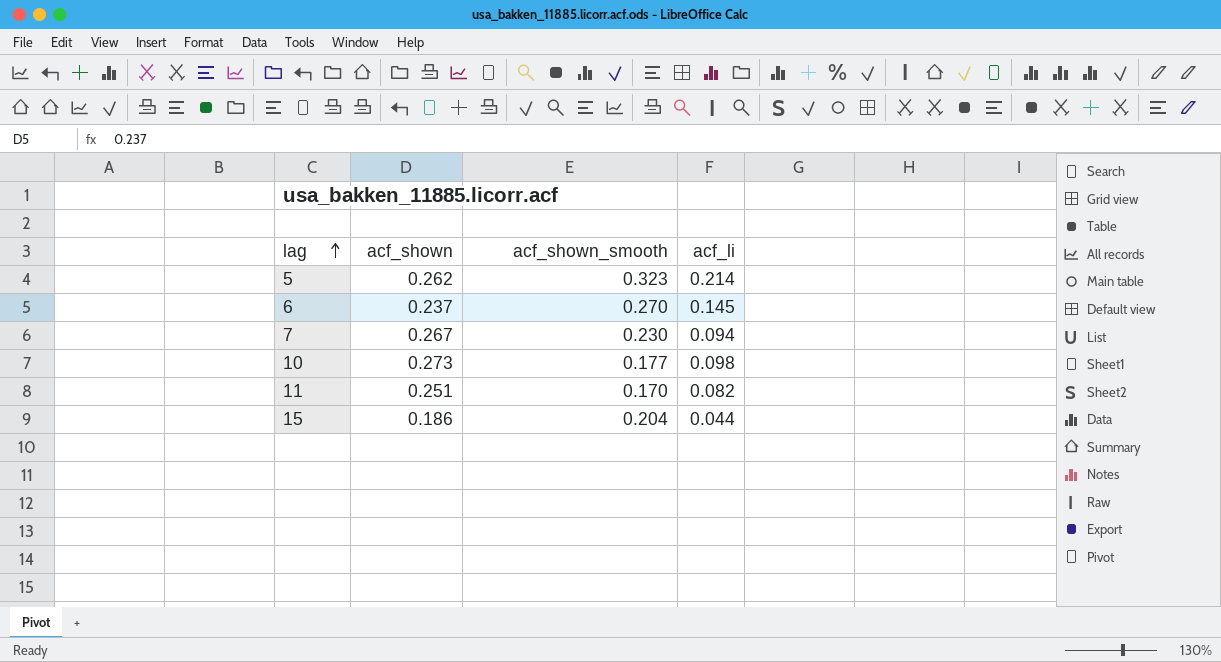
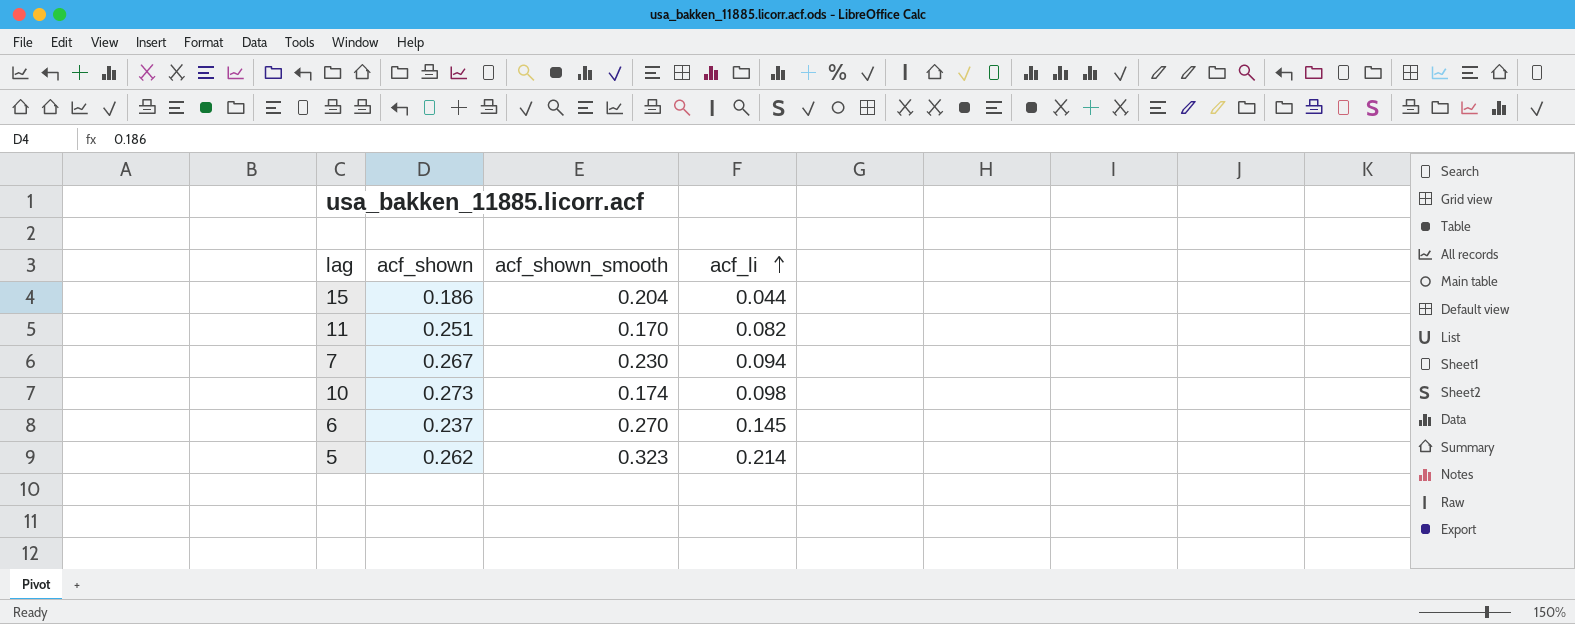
row order: lag ascending -> acf_li ascending
10 | acf_shown_smooth: 0.177 -> 0.174

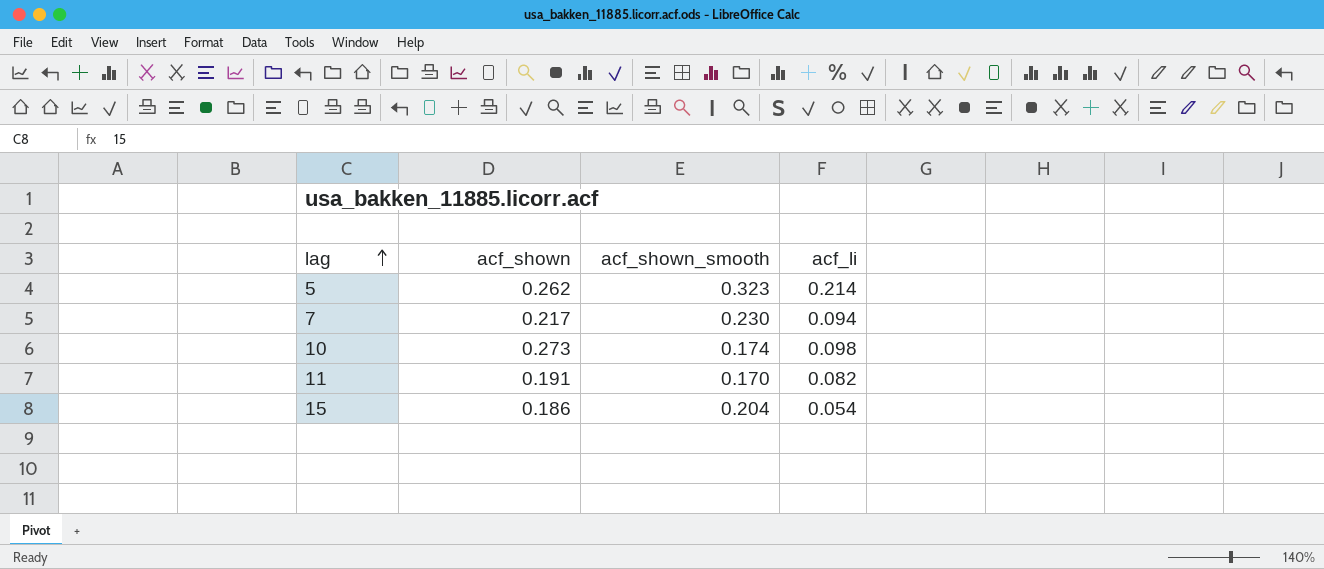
row order: acf_li ascending -> lag ascending
row 6: 0.237 | 0.270 | 0.145 -> none
7 | acf_shown: 0.267 -> 0.217
11 | acf_shown: 0.251 -> 0.191
15 | acf_li: 0.044 -> 0.054

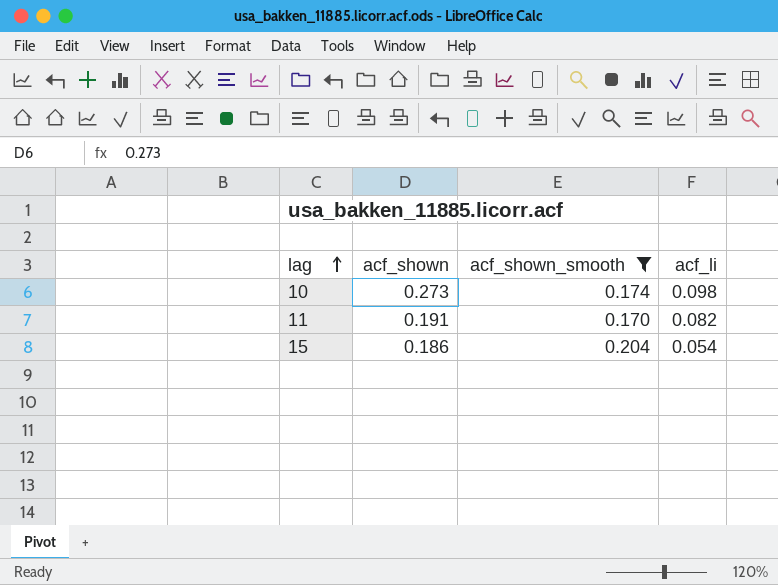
filter: none -> acf_shown_smooth <= 0.204

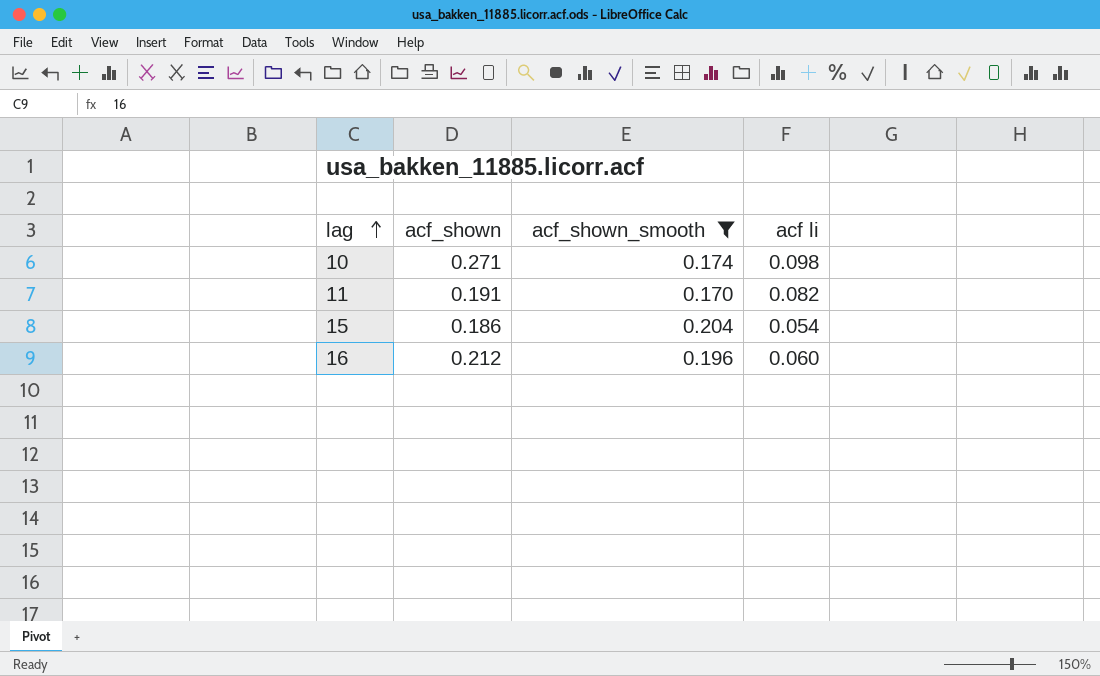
column name: acf_li -> acf li
10 | acf_shown: 0.273 -> 0.271
row 16: none -> 0.212 | 0.196 | 0.060

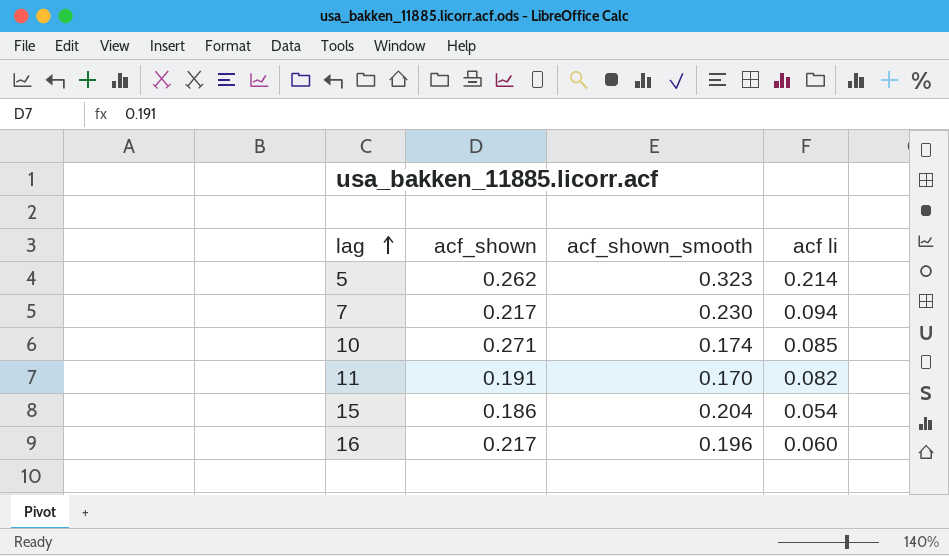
filter: acf_shown_smooth <= 0.204 -> none
10 | acf li: 0.098 -> 0.085
16 | acf_shown: 0.212 -> 0.217

